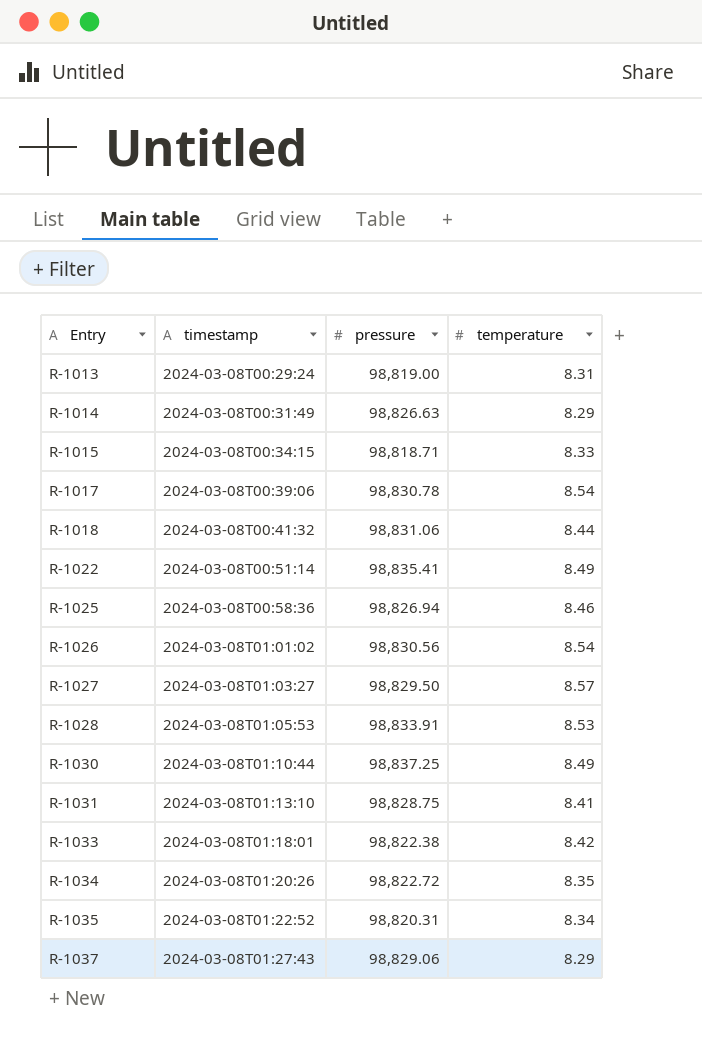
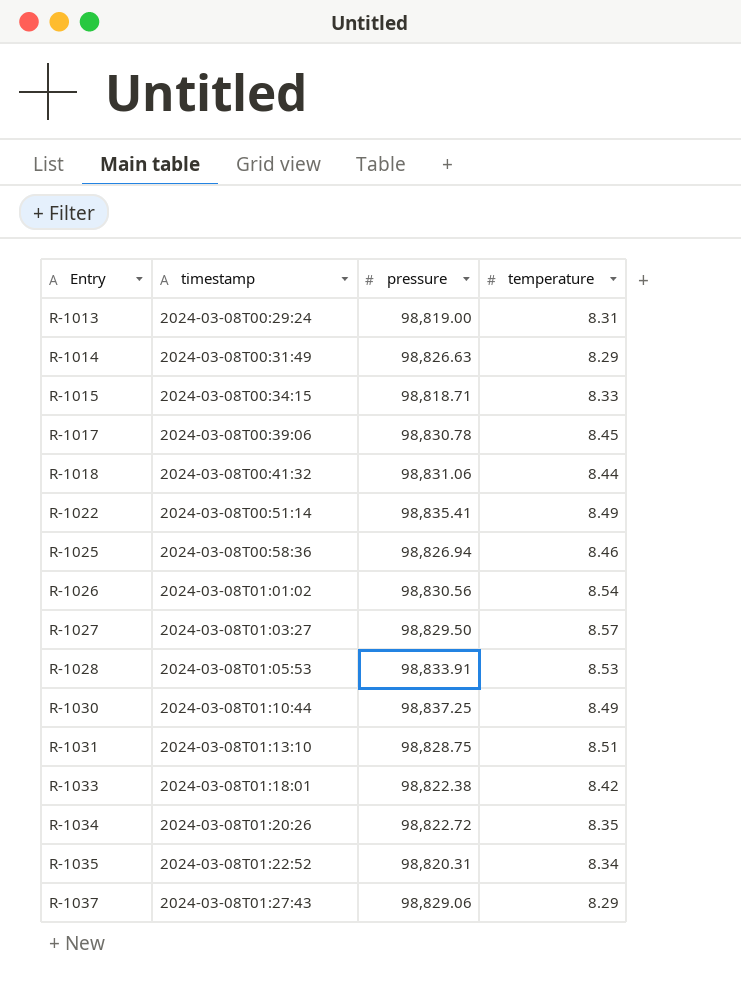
R-1017 | temperature: 8.54 -> 8.45
R-1031 | temperature: 8.41 -> 8.51

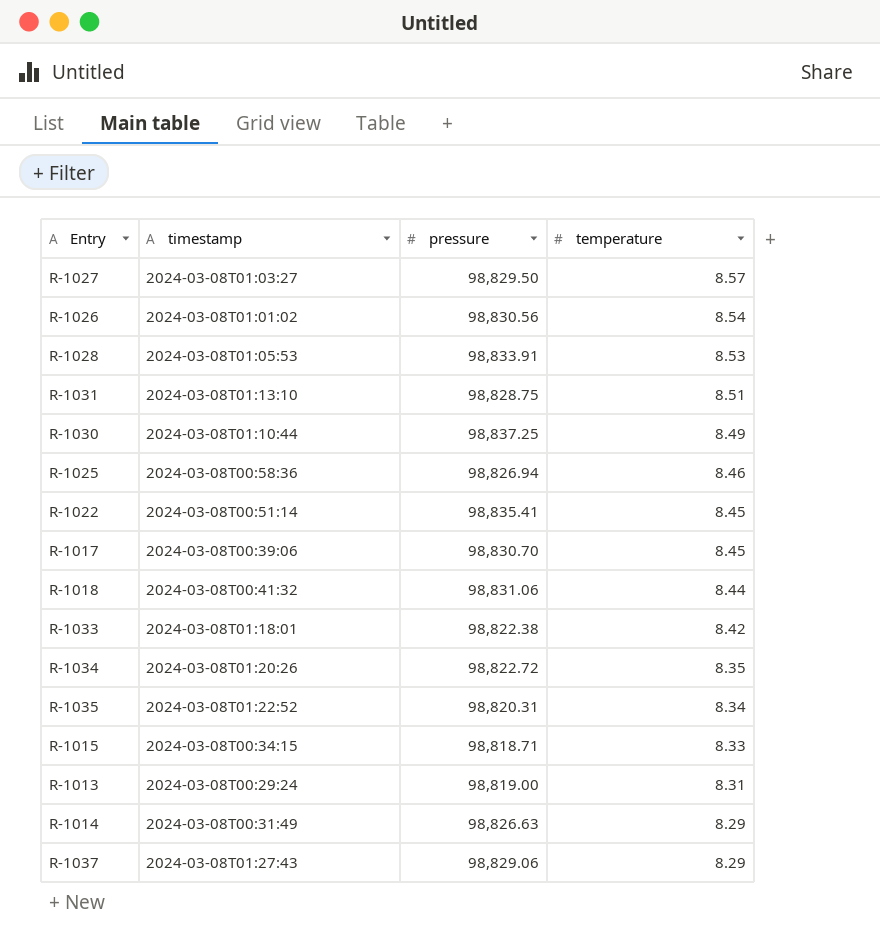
row order: Entry ascending -> temperature descending
R-1022 | temperature: 8.49 -> 8.45
R-1017 | pressure: 98,830.78 -> 98,830.70

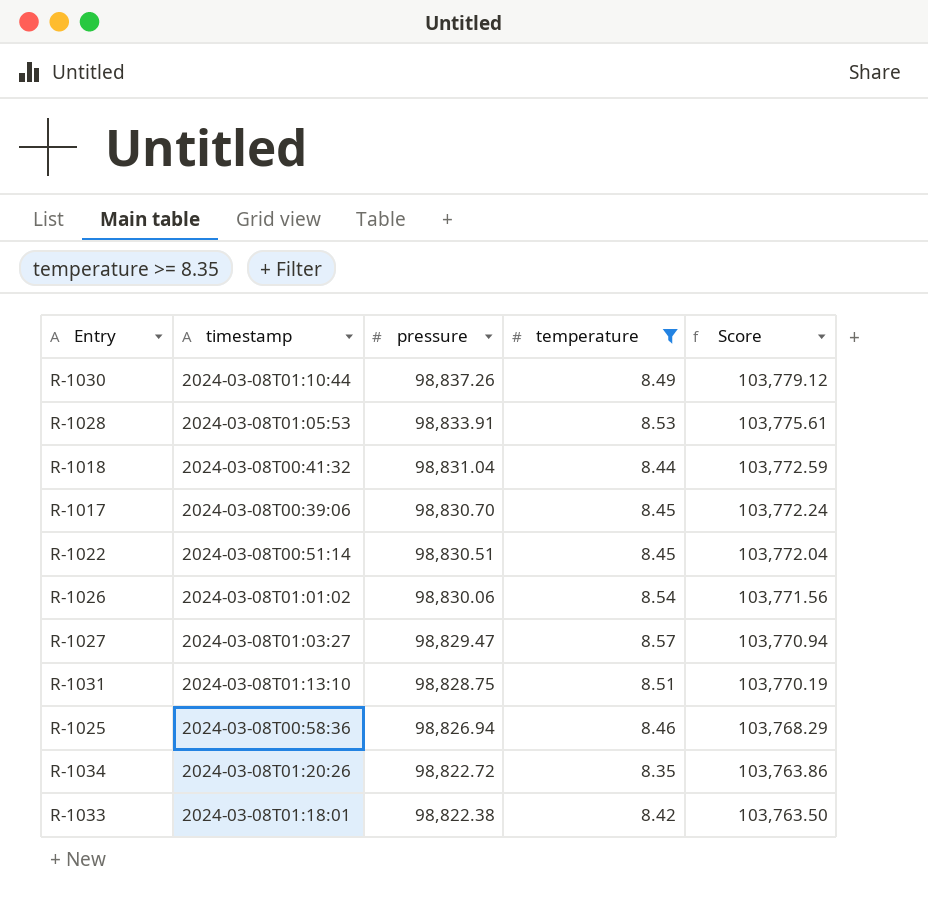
filter: none -> temperature >= 8.35
row order: temperature descending -> pressure descending
column Score | formula: none -> [pressure] * 1.05
R-1030 | pressure: 98,837.25 -> 98,837.26
R-1018 | pressure: 98,831.06 -> 98,831.04
R-1022 | pressure: 98,835.41 -> 98,830.51
R-1026 | pressure: 98,830.56 -> 98,830.06
R-1027 | pressure: 98,829.50 -> 98,829.47

